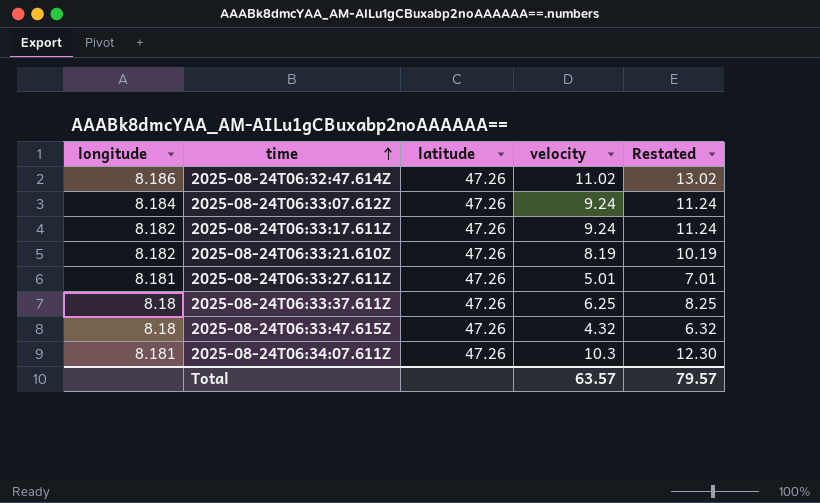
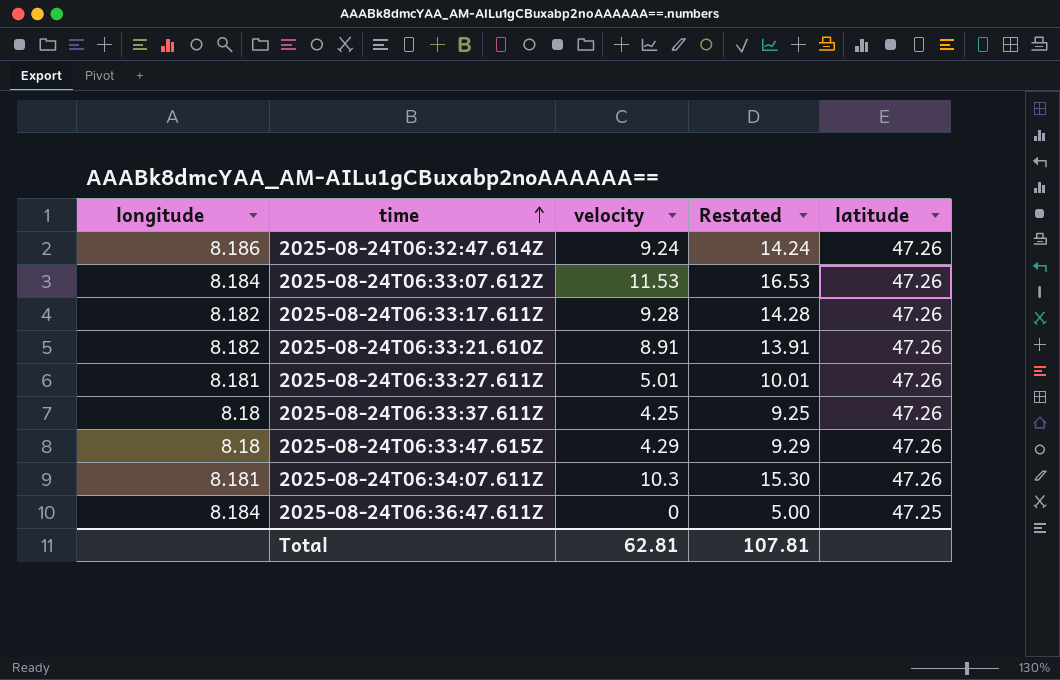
column Restated | formula: [velocity] + 2 -> [velocity] + 5
column latitude | position: 3 -> 5
2025-08-24T06:32:47.614Z | velocity: 11.02 -> 9.24
2025-08-24T06:33:07.612Z | velocity: 9.24 -> 11.53
2025-08-24T06:33:17.611Z | velocity: 9.24 -> 9.28
2025-08-24T06:33:21.610Z | velocity: 8.19 -> 8.91
2025-08-24T06:33:37.611Z | velocity: 6.25 -> 4.25
2025-08-24T06:33:47.615Z | velocity: 4.32 -> 4.29
row 2025-08-24T06:36:47.611Z: none -> 8.184 | 0 | 5.00 | 47.25
Total | velocity: 63.57 -> 62.81
Total | Restated: 79.57 -> 107.81

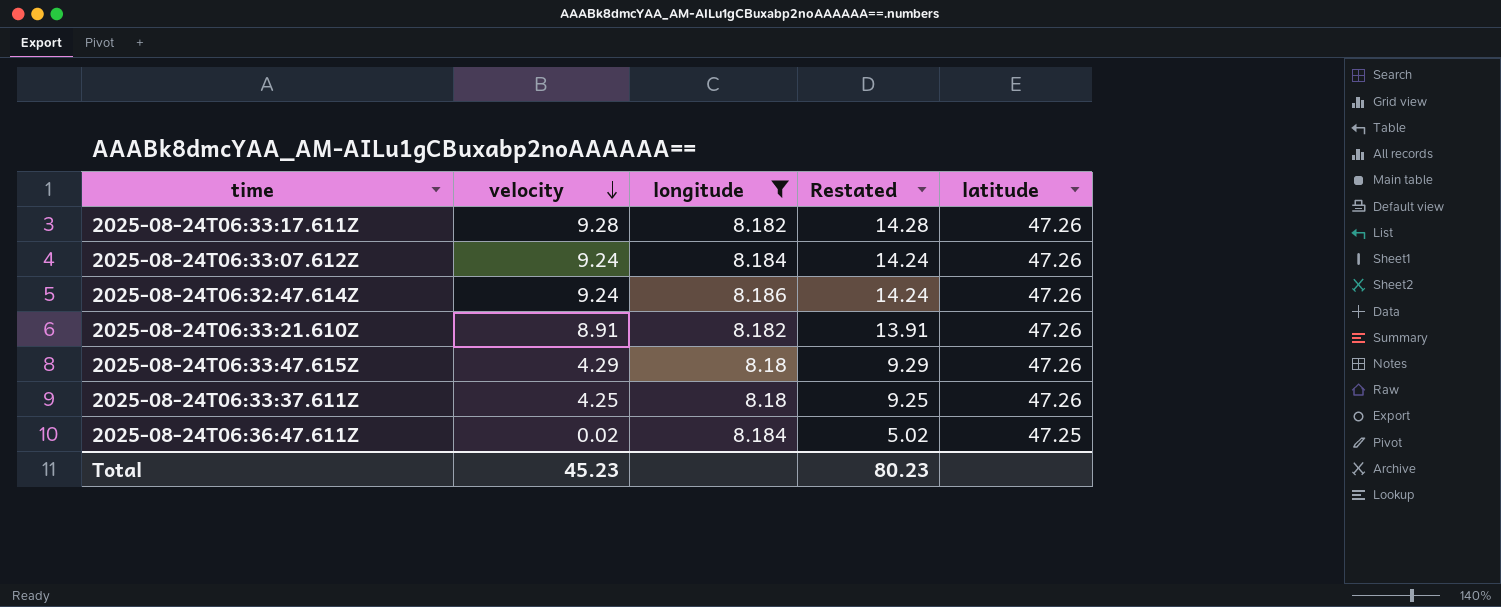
filter: none -> longitude != 8.181
row order: time ascending -> velocity descending
column longitude | position: 1 -> 3
2025-08-24T06:33:07.612Z | velocity: 11.53 -> 9.24
2025-08-24T06:33:07.612Z | Restated: 16.53 -> 14.24
2025-08-24T06:36:47.611Z | velocity: 0 -> 0.02
2025-08-24T06:36:47.611Z | Restated: 5.00 -> 5.02
Total | velocity: 62.81 -> 45.23
Total | Restated: 107.81 -> 80.23

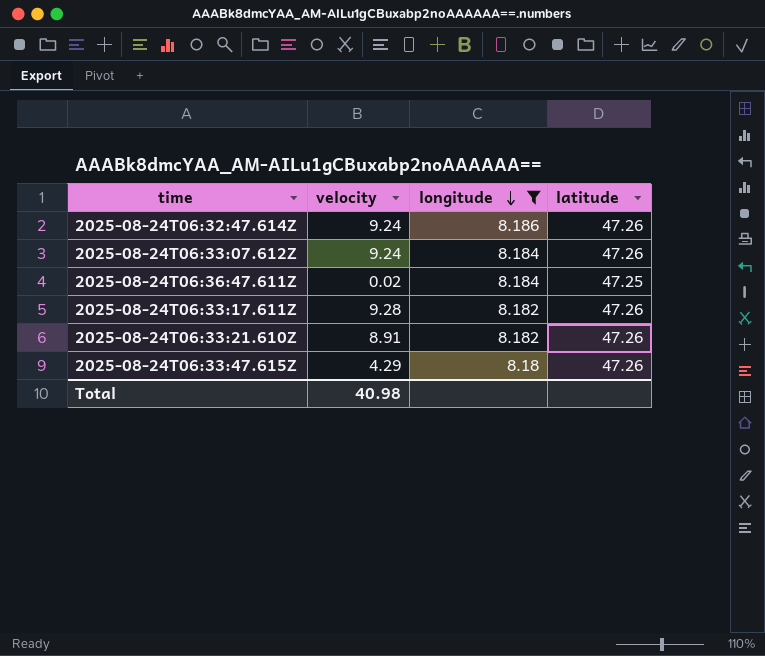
row order: velocity descending -> longitude descending
column Restated | formula: [velocity] + 5 -> none
row 2025-08-24T06:33:37.611Z: 4.25 | 8.18 | 9.25 | 47.26 -> none
Total | velocity: 45.23 -> 40.98

